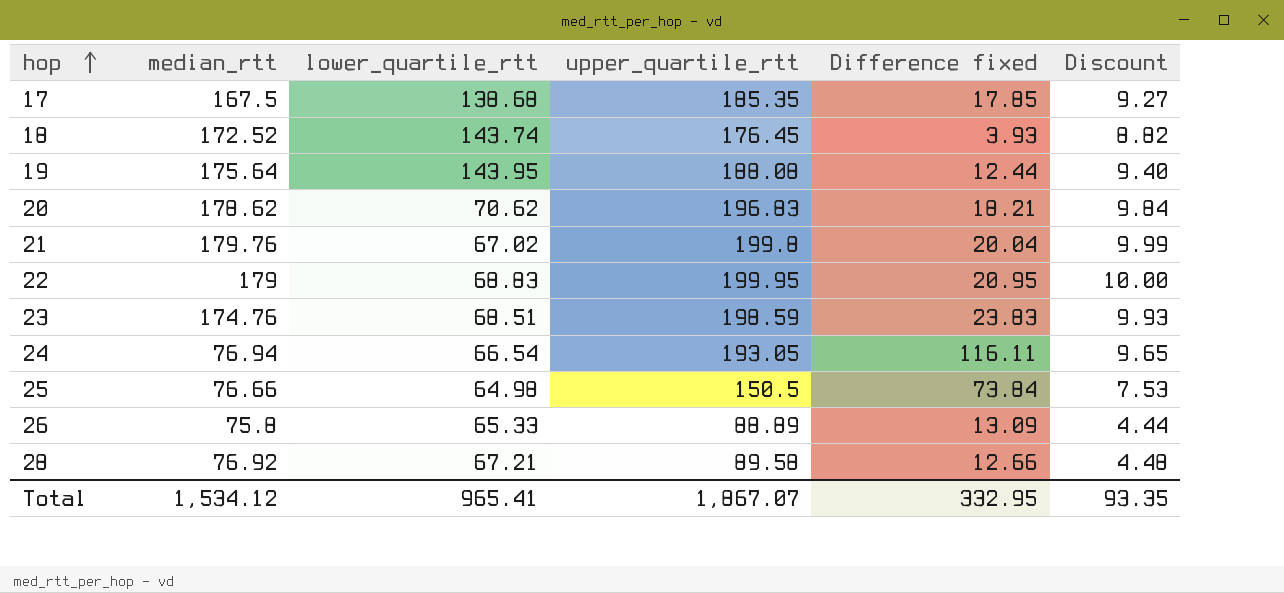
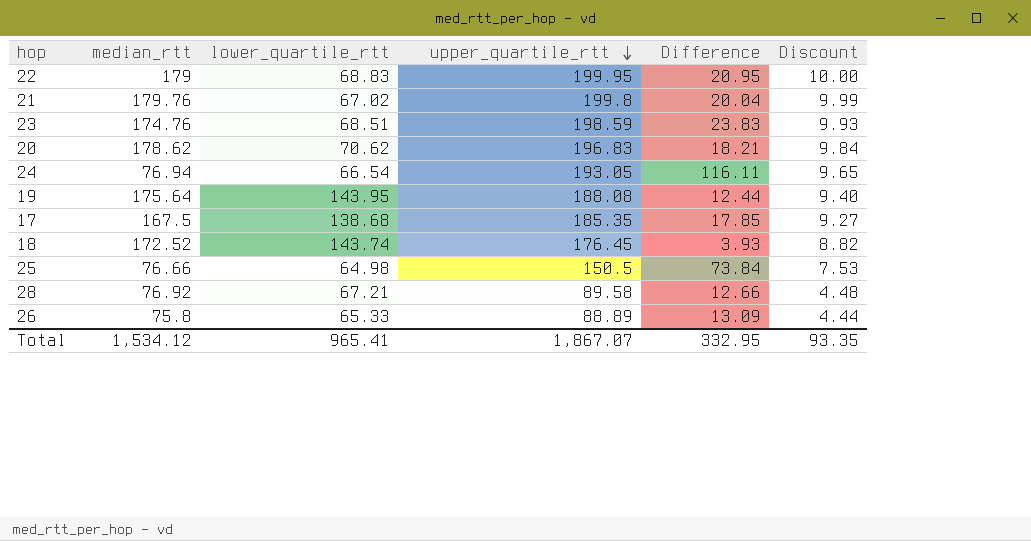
row order: hop ascending -> upper_quartile_rtt descending
column name: Difference fixed -> Difference

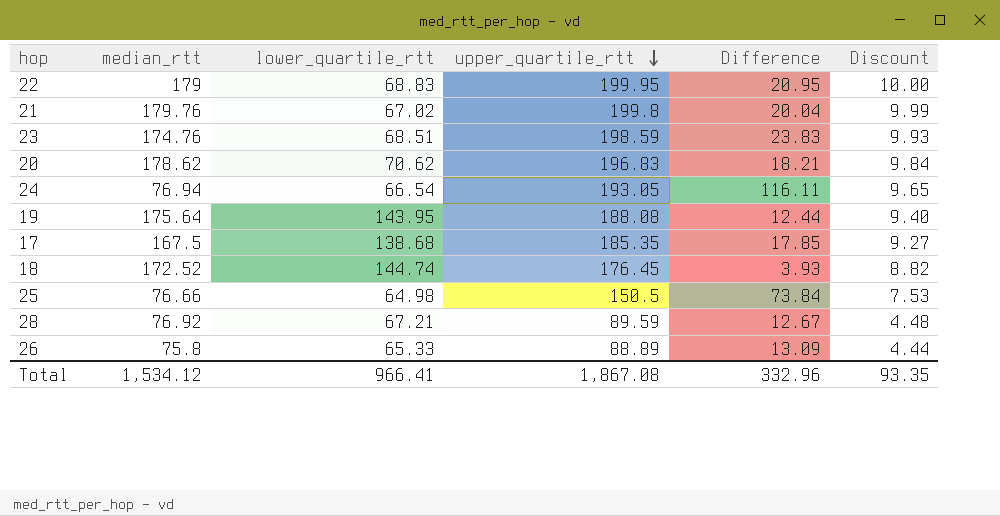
18 | lower_quartile_rtt: 143.74 -> 144.74
28 | upper_quartile_rtt: 89.58 -> 89.59
28 | Difference: 12.66 -> 12.67
Total | lower_quartile_rtt: 965.41 -> 966.41
Total | upper_quartile_rtt: 1,867.07 -> 1,867.08
Total | Difference: 332.95 -> 332.96

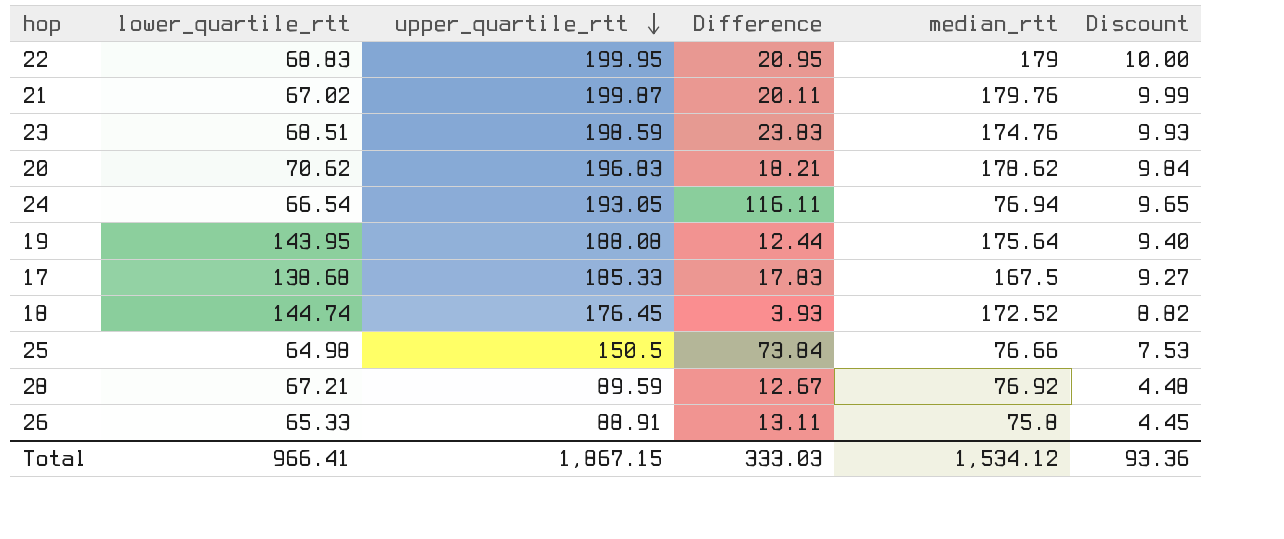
column median_rtt | position: 2 -> 5
21 | upper_quartile_rtt: 199.8 -> 199.87
21 | Difference: 20.04 -> 20.11
17 | upper_quartile_rtt: 185.35 -> 185.33
17 | Difference: 17.85 -> 17.83
26 | upper_quartile_rtt: 88.89 -> 88.91
26 | Difference: 13.09 -> 13.11
26 | Discount: 4.44 -> 4.45
Total | upper_quartile_rtt: 1,867.08 -> 1,867.15
Total | Difference: 332.96 -> 333.03
Total | Discount: 93.35 -> 93.36

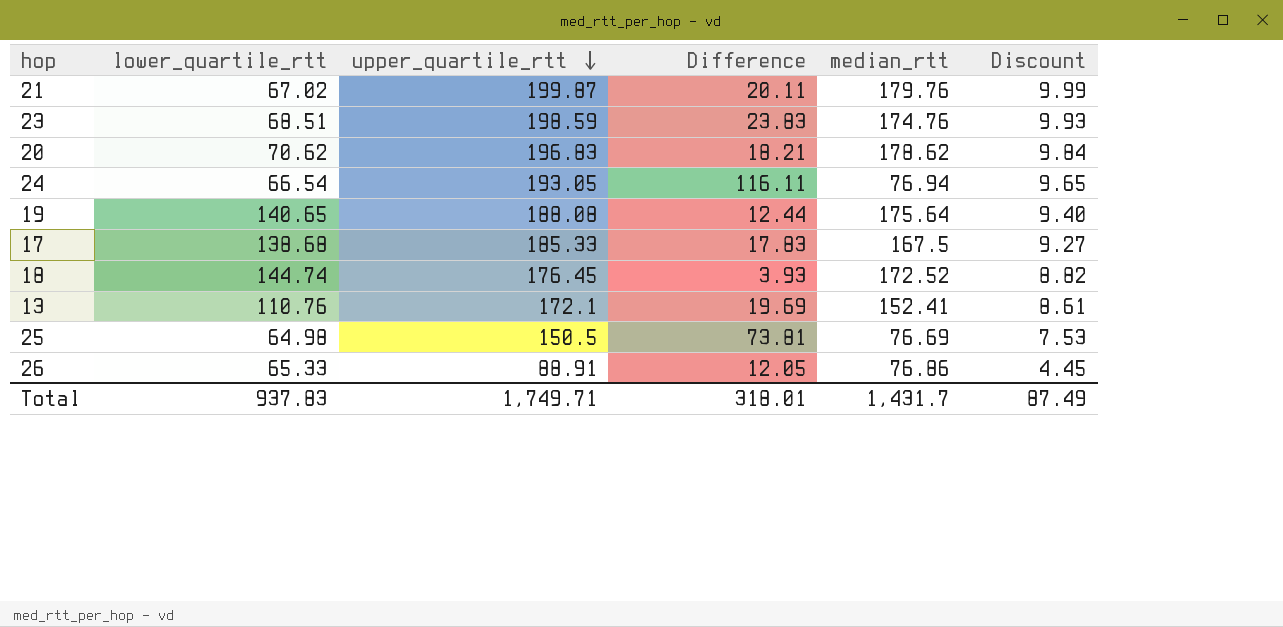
row 22: 68.83 | 199.95 | 20.95 | 179 | 10.00 -> none
row 28: 67.21 | 89.59 | 12.67 | 76.92 | 4.48 -> none
19 | lower_quartile_rtt: 143.95 -> 140.65
row 13: none -> 110.76 | 172.1 | 19.69 | 152.41 | 8.61
25 | Difference: 73.84 -> 73.81
25 | median_rtt: 76.66 -> 76.69
26 | Difference: 13.11 -> 12.05
26 | median_rtt: 75.8 -> 76.86
Total | lower_quartile_rtt: 966.41 -> 937.83
Total | upper_quartile_rtt: 1,867.15 -> 1,749.71
Total | Difference: 333.03 -> 318.01
Total | median_rtt: 1,534.12 -> 1,431.7
Total | Discount: 93.36 -> 87.49

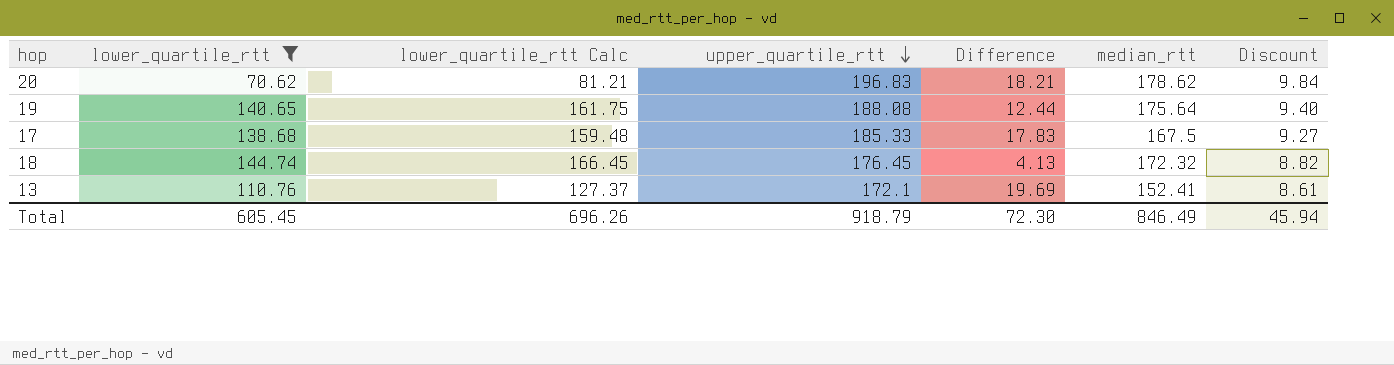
filter: none -> lower_quartile_rtt >= 70.62
column lower_quartile_rtt Calc | formula: none -> [lower_quartile_rtt] * 1.15
18 | Difference: 3.93 -> 4.13
18 | median_rtt: 172.52 -> 172.32
Total | lower_quartile_rtt: 937.83 -> 605.45
Total | upper_quartile_rtt: 1,749.71 -> 918.79
Total | Difference: 318.01 -> 72.30
Total | median_rtt: 1,431.7 -> 846.49
Total | Discount: 87.49 -> 45.94

